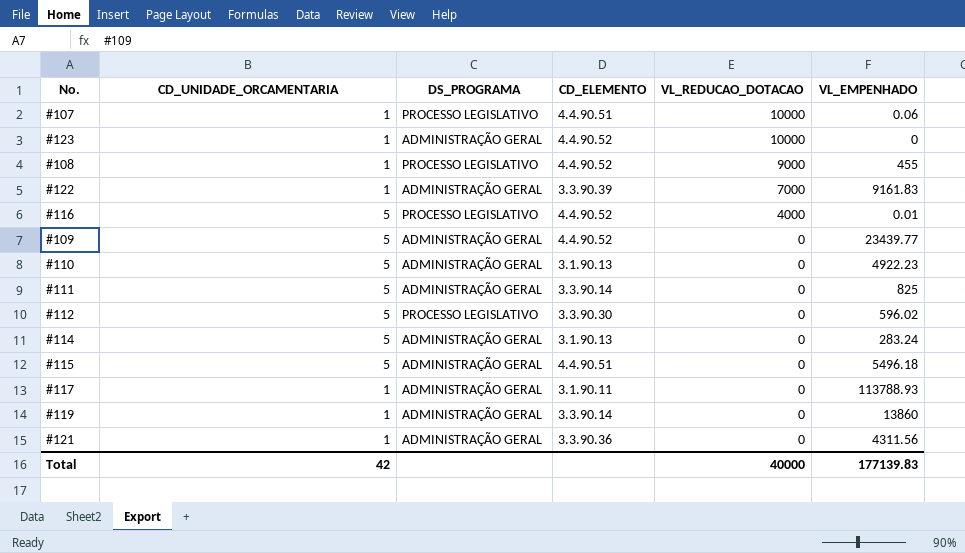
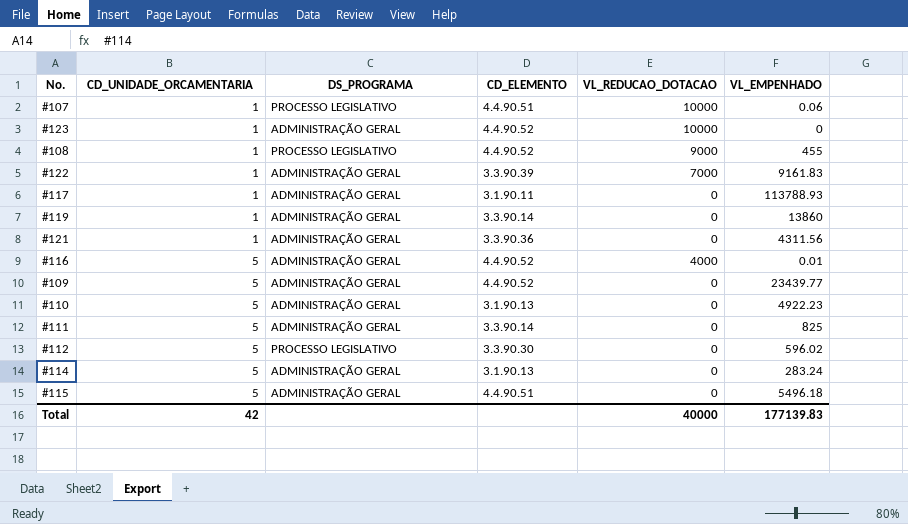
row order: VL_REDUCAO_DOTACAO descending -> CD_UNIDADE_ORCAMENTARIA ascending
#116 | DS_PROGRAMA: PROCESSO LEGISLATIVO -> ADMINISTRAÇÃO GERAL

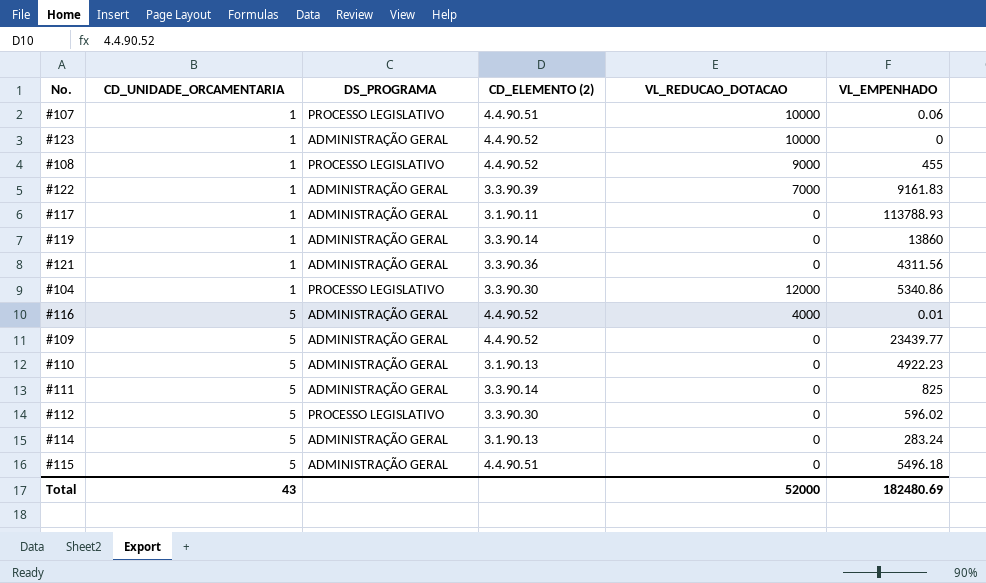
column name: CD_ELEMENTO -> CD_ELEMENTO (2)
row #104: none -> 1 | PROCESSO LEGISLATIVO | 3.3.90.30 | 12000 | 5340.86
Total | CD_UNIDADE_ORCAMENTARIA: 42 -> 43
Total | VL_REDUCAO_DOTACAO: 40000 -> 52000
Total | VL_EMPENHADO: 177139.83 -> 182480.69

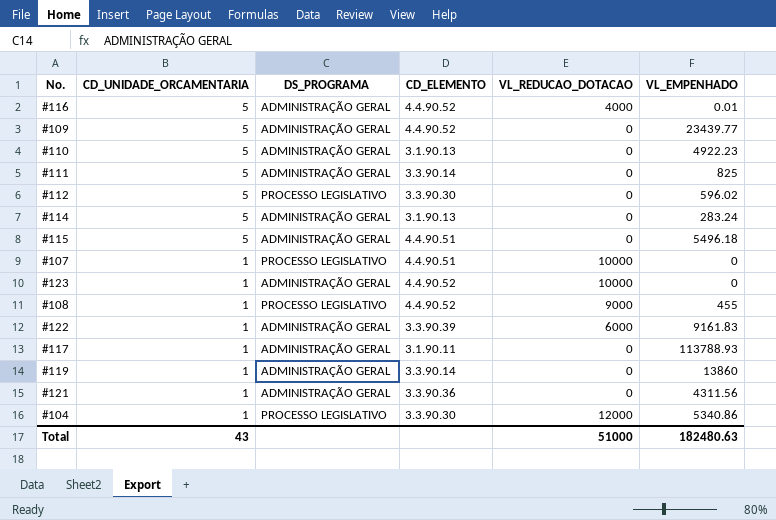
row order: CD_UNIDADE_ORCAMENTARIA ascending -> CD_UNIDADE_ORCAMENTARIA descending
column name: CD_ELEMENTO (2) -> CD_ELEMENTO
#107 | VL_EMPENHADO: 0.06 -> 0
#122 | VL_REDUCAO_DOTACAO: 7000 -> 6000
Total | VL_REDUCAO_DOTACAO: 52000 -> 51000
Total | VL_EMPENHADO: 182480.69 -> 182480.63

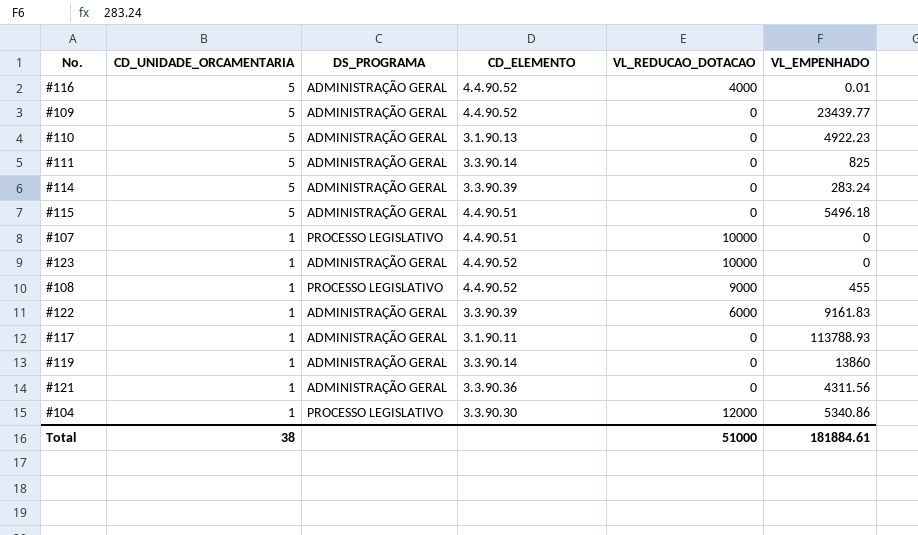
row #112: 5 | PROCESSO LEGISLATIVO | 3.3.90.30 | 0 | 596.02 -> none
#114 | CD_ELEMENTO: 3.1.90.13 -> 3.3.90.39
Total | CD_UNIDADE_ORCAMENTARIA: 43 -> 38
Total | VL_EMPENHADO: 182480.63 -> 181884.61

